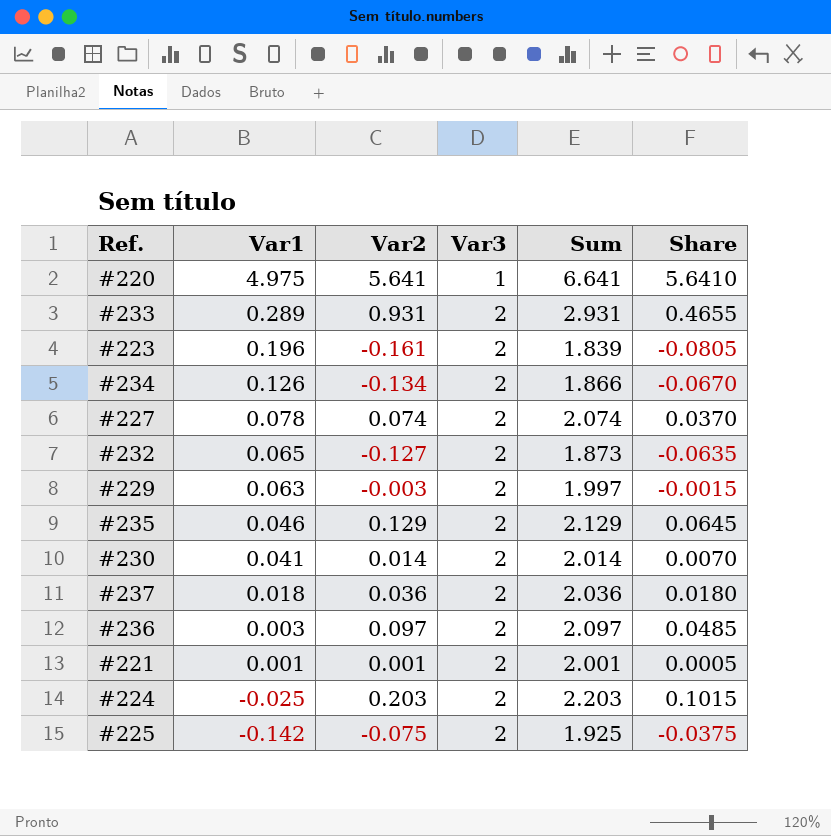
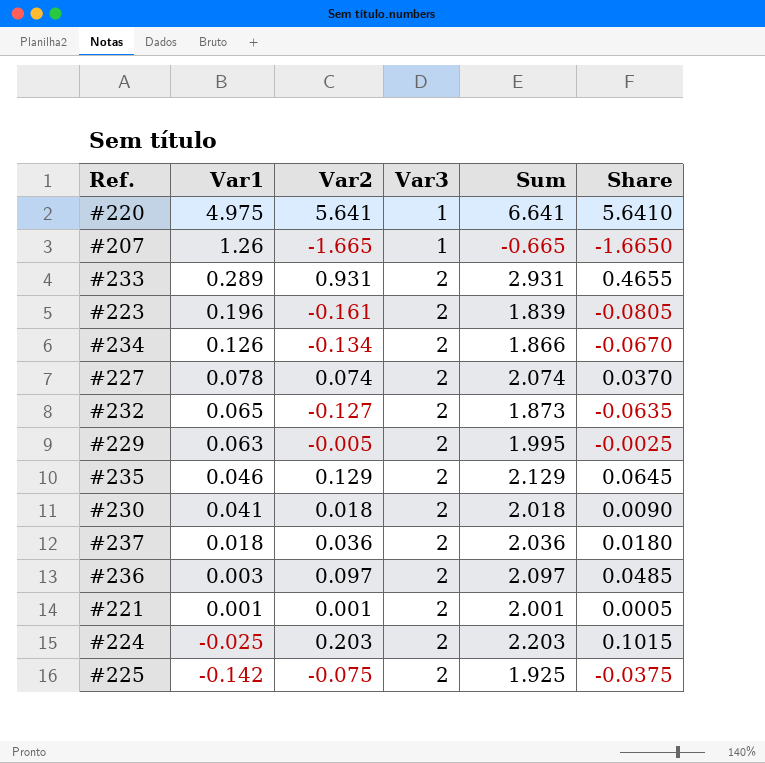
row #207: none -> 1.26 | -1.665 | 1 | -0.665 | -1.6650
#229 | Var2: -0.003 -> -0.005
#229 | Sum: 1.997 -> 1.995
#229 | Share: -0.0015 -> -0.0025
#230 | Var2: 0.014 -> 0.018
#230 | Sum: 2.014 -> 2.018
#230 | Share: 0.0070 -> 0.0090

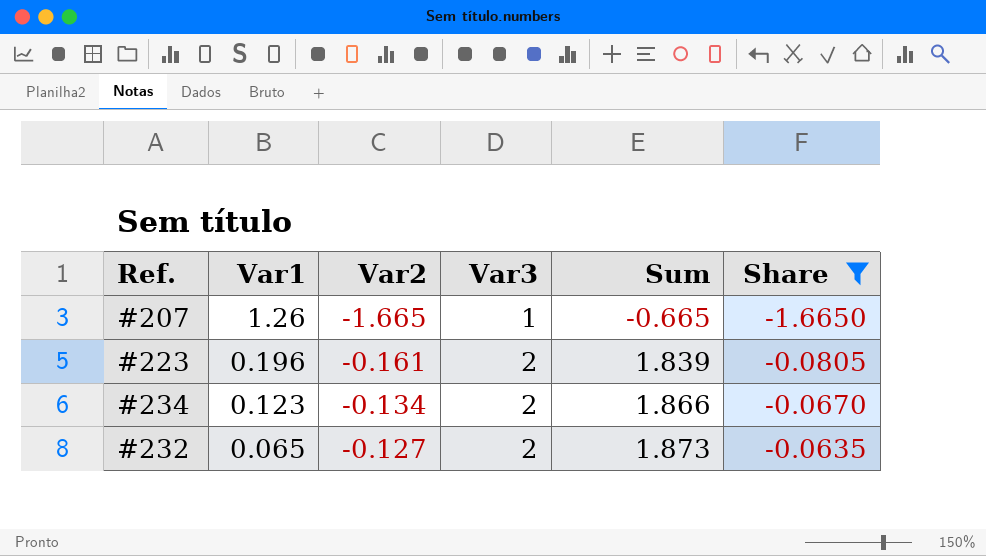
filter: none -> Share <= -0.0635
#234 | Var1: 0.126 -> 0.123

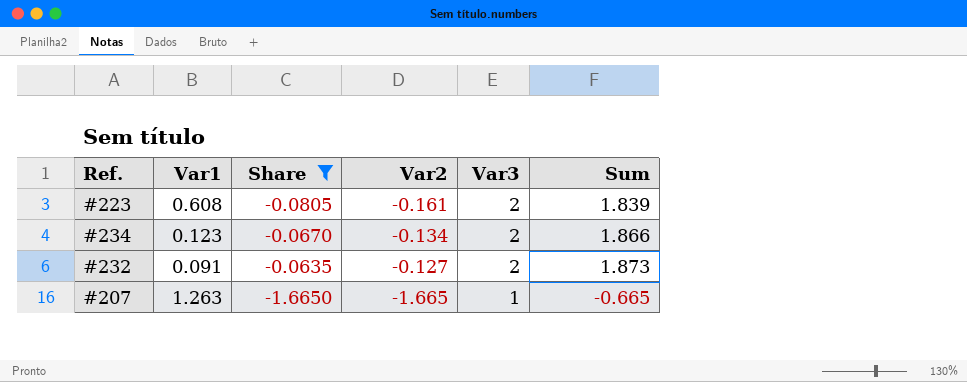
row order: Var1 descending -> Var3 descending
column Share | position: 6 -> 3
#223 | Var1: 0.196 -> 0.608
#232 | Var1: 0.065 -> 0.091
#207 | Var1: 1.26 -> 1.263

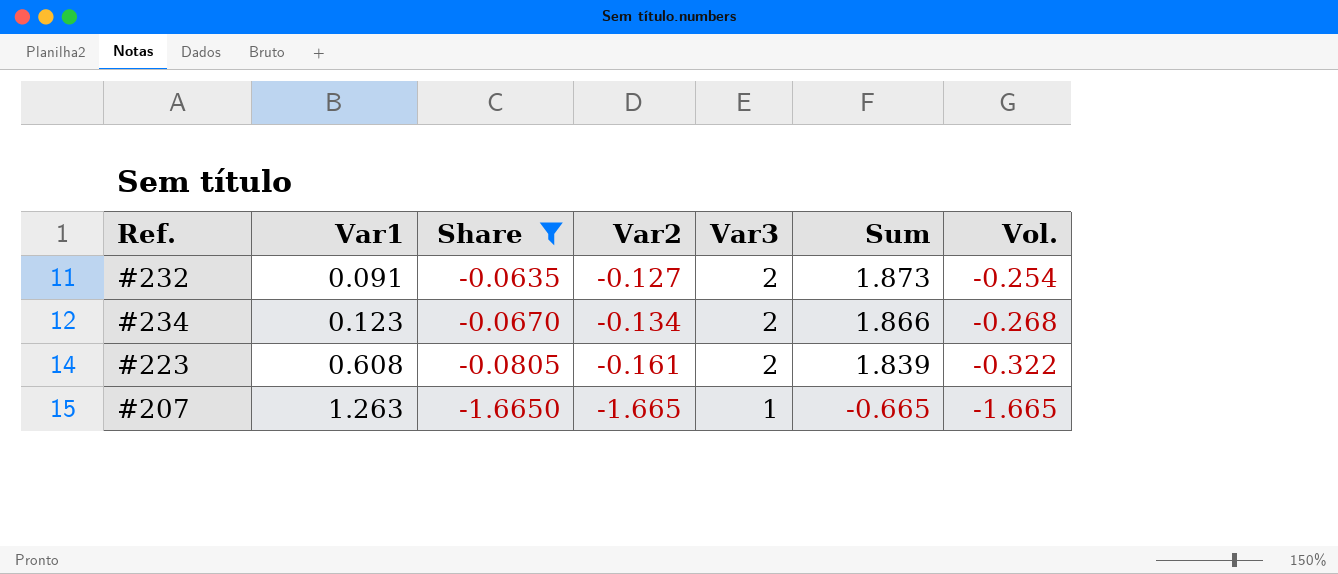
row order: Var3 descending -> Var1 ascending
column Vol. | formula: none -> [Var2] * [Var3]

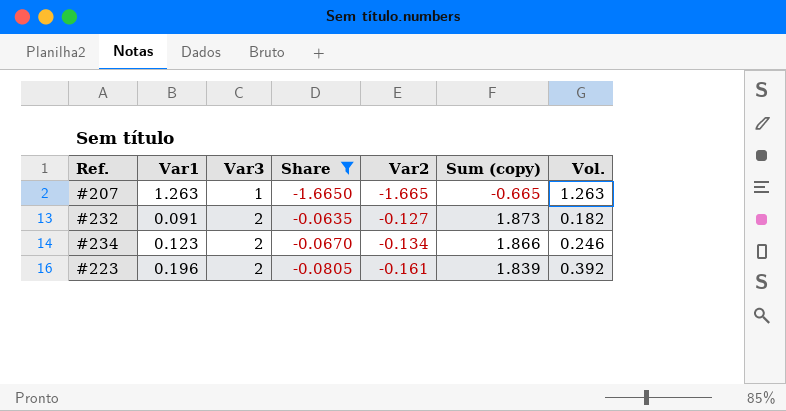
row order: Var1 ascending -> Var3 ascending
column Var3 | position: 5 -> 3
column name: Sum -> Sum (copy)
column Vol. | formula: [Var2] * [Var3] -> [Var1] * [Var3]
#223 | Var1: 0.608 -> 0.196

